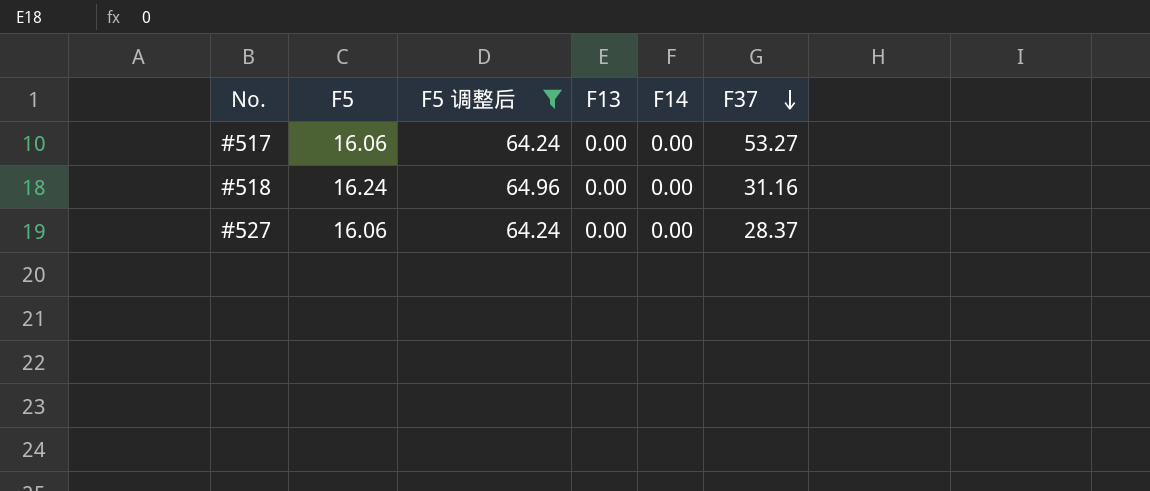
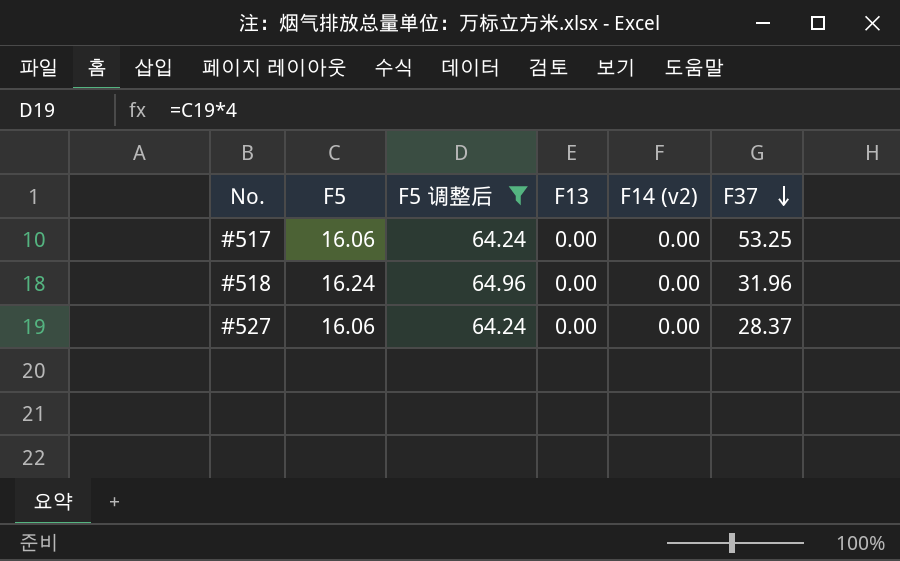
column name: F14 -> F14 (v2)
#517 | F37: 53.27 -> 53.25
#518 | F37: 31.16 -> 31.96

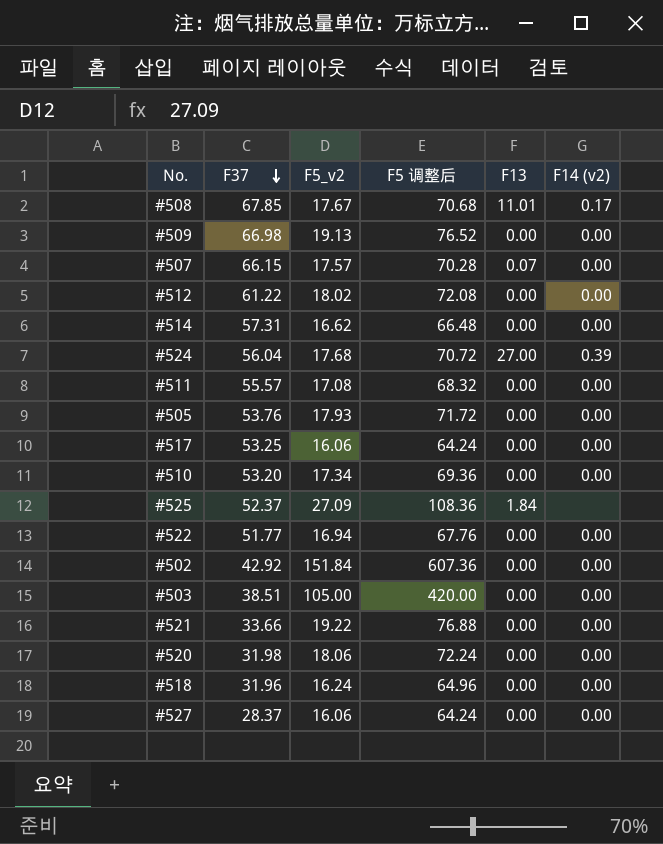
filter: F5 调整后 <= 64.96 -> none
column F37 | position: 6 -> 2
column name: F5 -> F5_v2

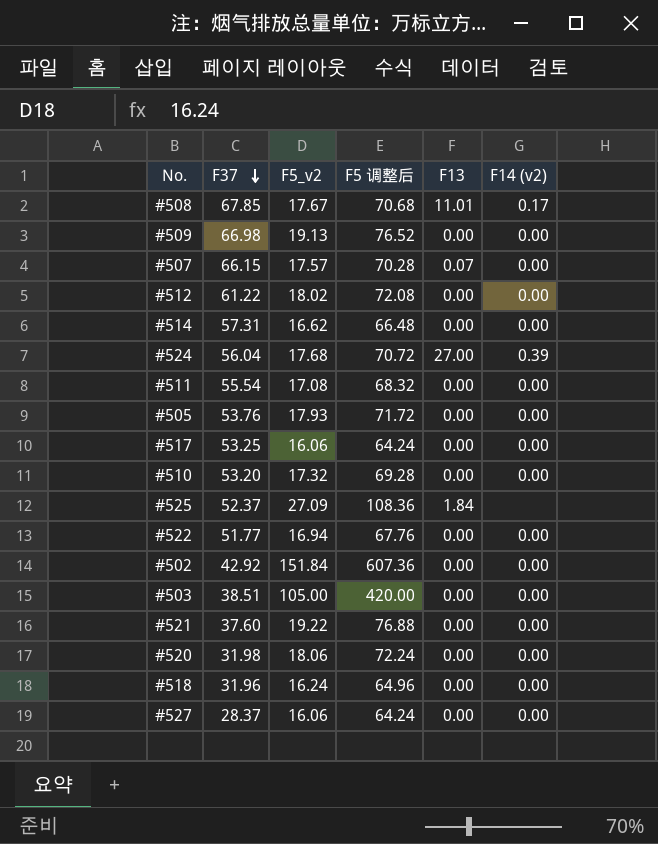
#511 | F37: 55.57 -> 55.54
#510 | F5_v2: 17.34 -> 17.32
#510 | F5 调整后: 69.36 -> 69.28
#521 | F37: 33.66 -> 37.60

